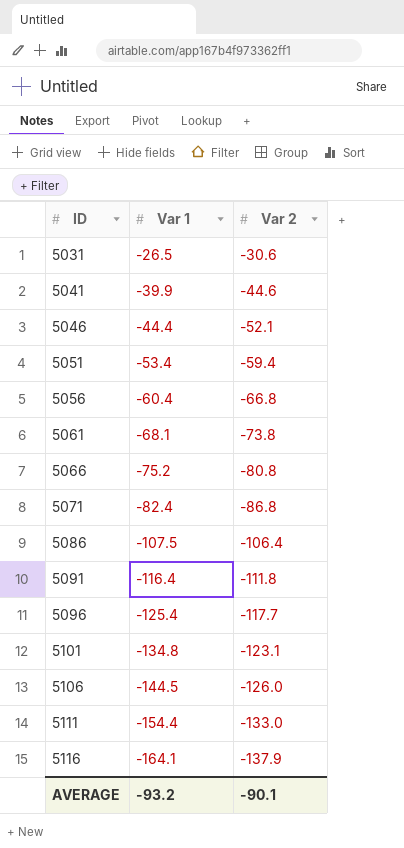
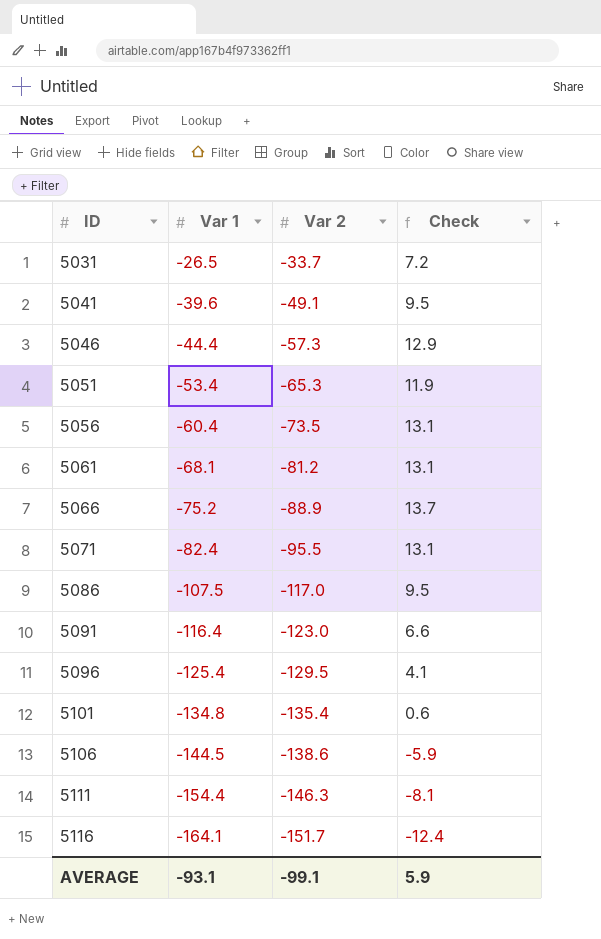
column Check | formula: none -> [Var 1] - [Var 2]
5031 | Var 2: -30.6 -> -33.7
5041 | Var 1: -39.9 -> -39.6
5041 | Var 2: -44.6 -> -49.1
5046 | Var 2: -52.1 -> -57.3
5051 | Var 2: -59.4 -> -65.3
5056 | Var 2: -66.8 -> -73.5
5061 | Var 2: -73.8 -> -81.2
5066 | Var 2: -80.8 -> -88.9
5071 | Var 2: -86.8 -> -95.5
5086 | Var 2: -106.4 -> -117.0
5091 | Var 2: -111.8 -> -123.0
5096 | Var 2: -117.7 -> -129.5
5101 | Var 2: -123.1 -> -135.4
5106 | Var 2: -126.0 -> -138.6
5111 | Var 2: -133.0 -> -146.3
5116 | Var 2: -137.9 -> -151.7
AVERAGE | Var 1: -93.2 -> -93.1
AVERAGE | Var 2: -90.1 -> -99.1

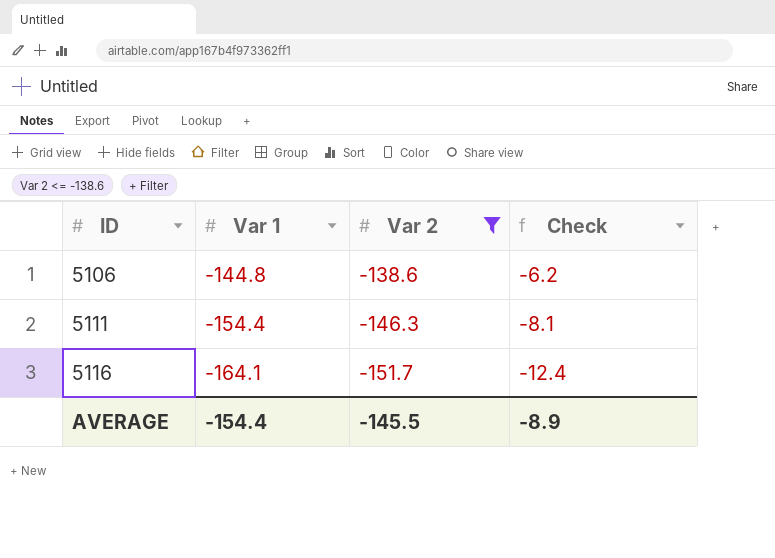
filter: none -> Var 2 <= -138.6
5106 | Var 1: -144.5 -> -144.8
5106 | Check: -5.9 -> -6.2
AVERAGE | Var 1: -93.1 -> -154.4
AVERAGE | Var 2: -99.1 -> -145.5
AVERAGE | Check: 5.9 -> -8.9

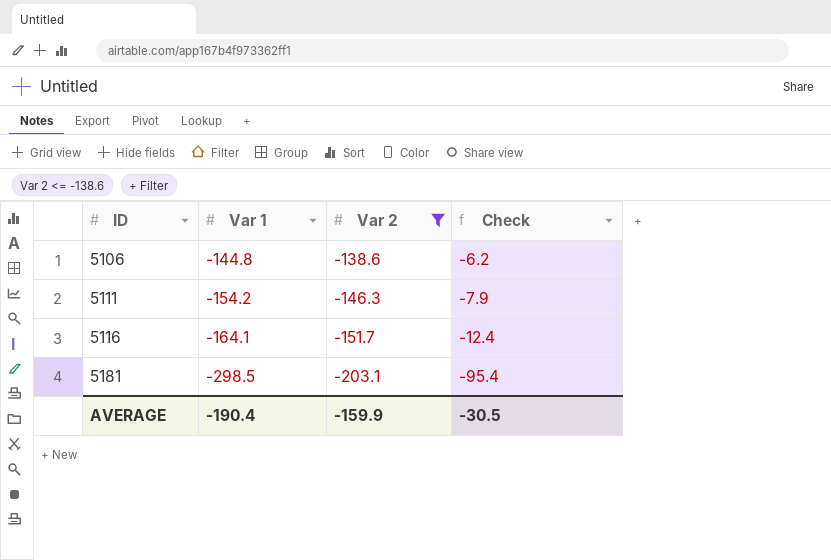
5111 | Var 1: -154.4 -> -154.2
5111 | Check: -8.1 -> -7.9
row 5181: none -> -298.5 | -203.1 | -95.4
AVERAGE | Var 1: -154.4 -> -190.4
AVERAGE | Var 2: -145.5 -> -159.9
AVERAGE | Check: -8.9 -> -30.5

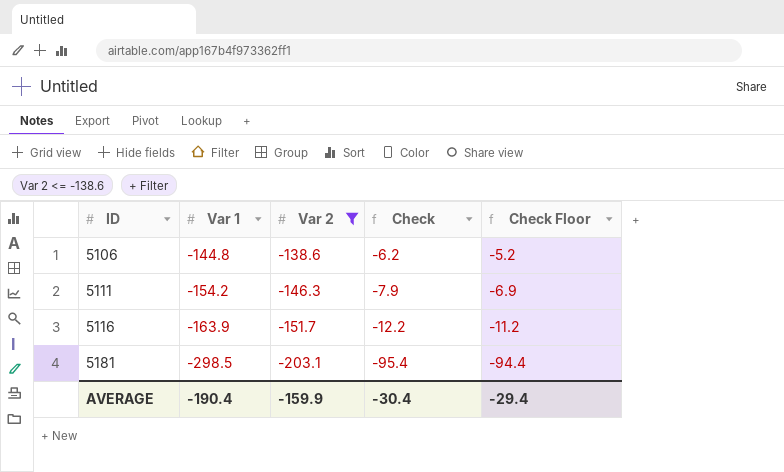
column Check Floor | formula: none -> [Check] + 1
5116 | Var 1: -164.1 -> -163.9
5116 | Check: -12.4 -> -12.2
AVERAGE | Check: -30.5 -> -30.4

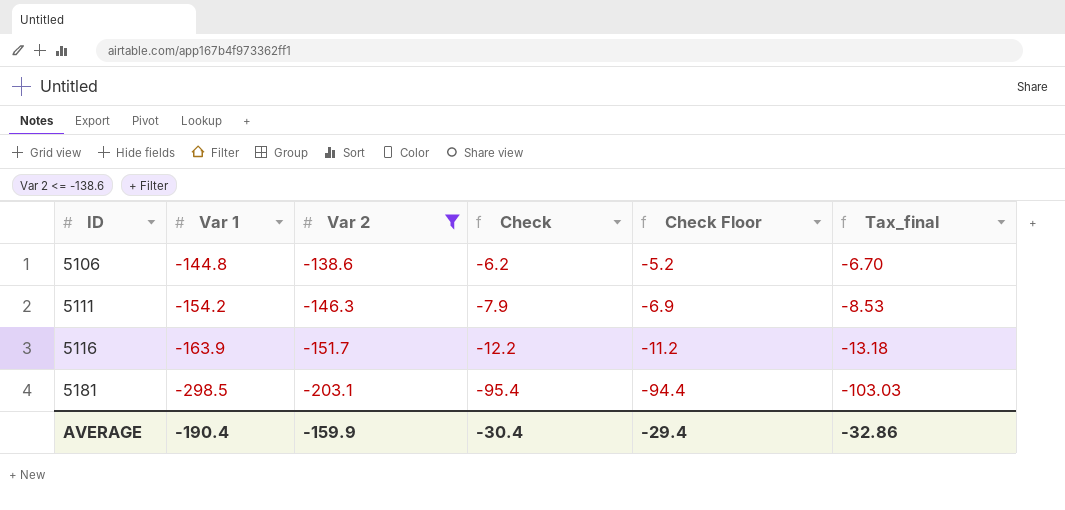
column Tax_final | formula: none -> [Check] * 1.08

